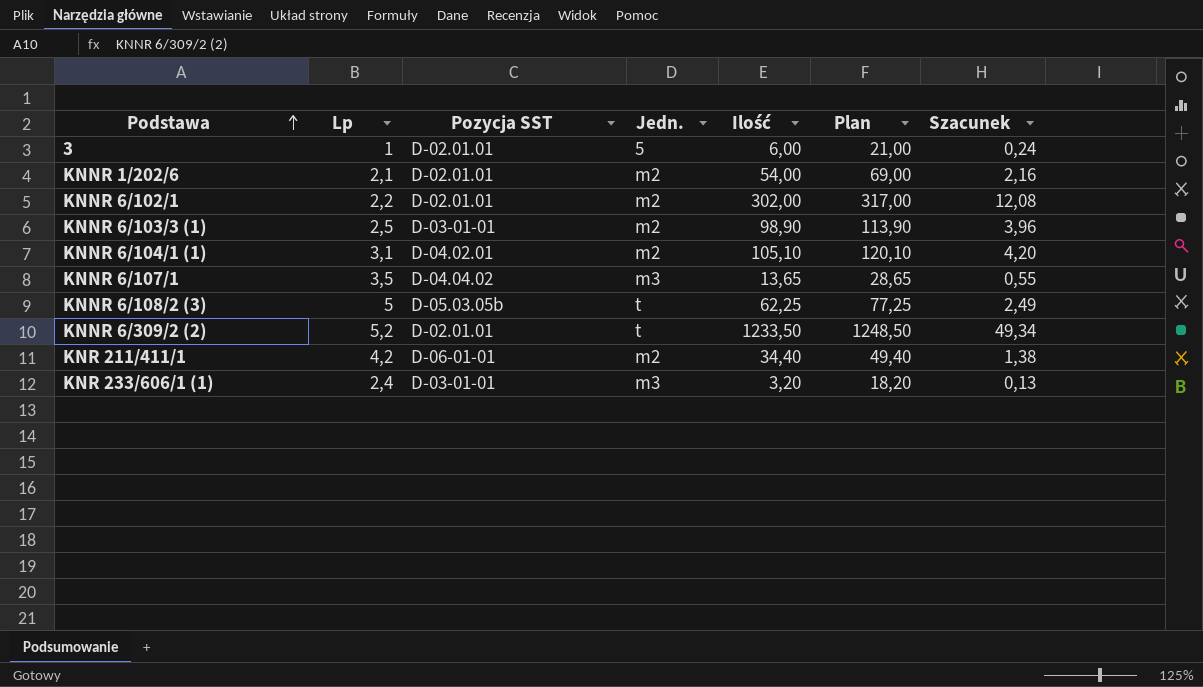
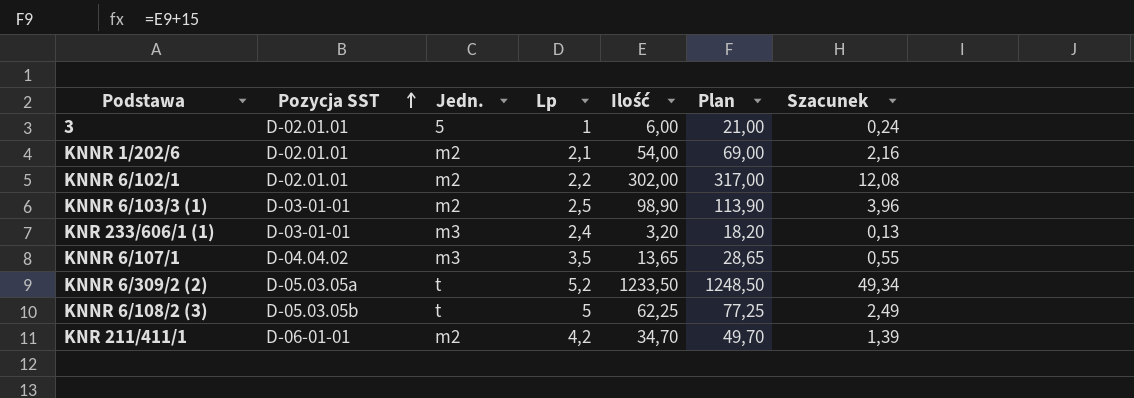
row order: Podstawa ascending -> Pozycja SST ascending
column Lp | position: 2 -> 4
row KNNR 6/104/1 (1): 3,1 | D-04.02.01 | m2 | 105,10 | 120,10 | 4,20 -> none
KNNR 6/309/2 (2) | Pozycja SST: D-02.01.01 -> D-05.03.05a
KNR 211/411/1 | Ilość: 34,40 -> 34,70
KNR 211/411/1 | Plan: 49,40 -> 49,70
KNR 211/411/1 | Szacunek: 1,38 -> 1,39

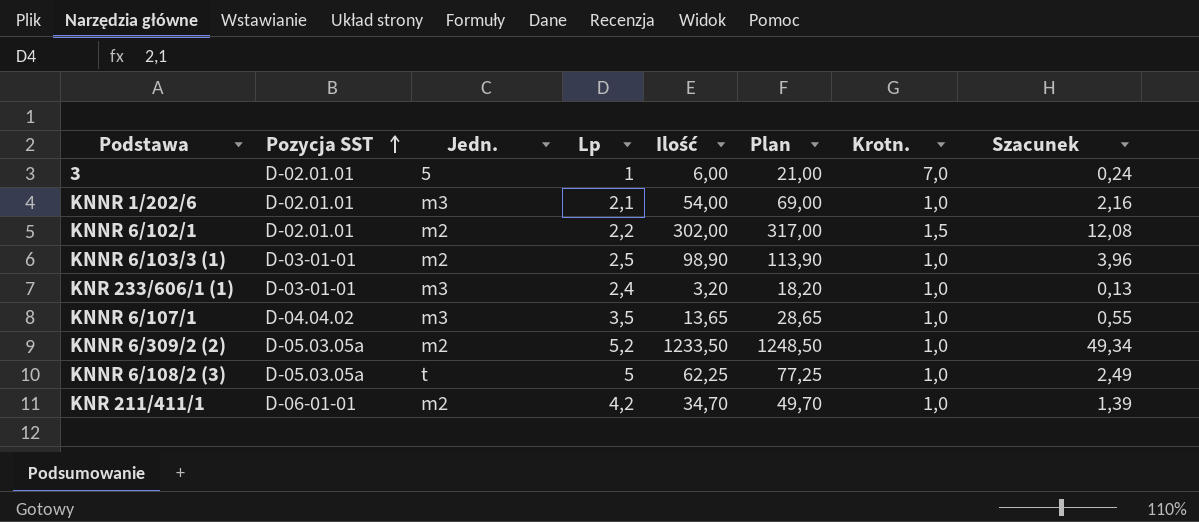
column Krotn. | position: none -> 7
KNNR 1/202/6 | Jedn.: m2 -> m3
KNNR 6/309/2 (2) | Jedn.: t -> m2
KNNR 6/108/2 (3) | Pozycja SST: D-05.03.05b -> D-05.03.05a

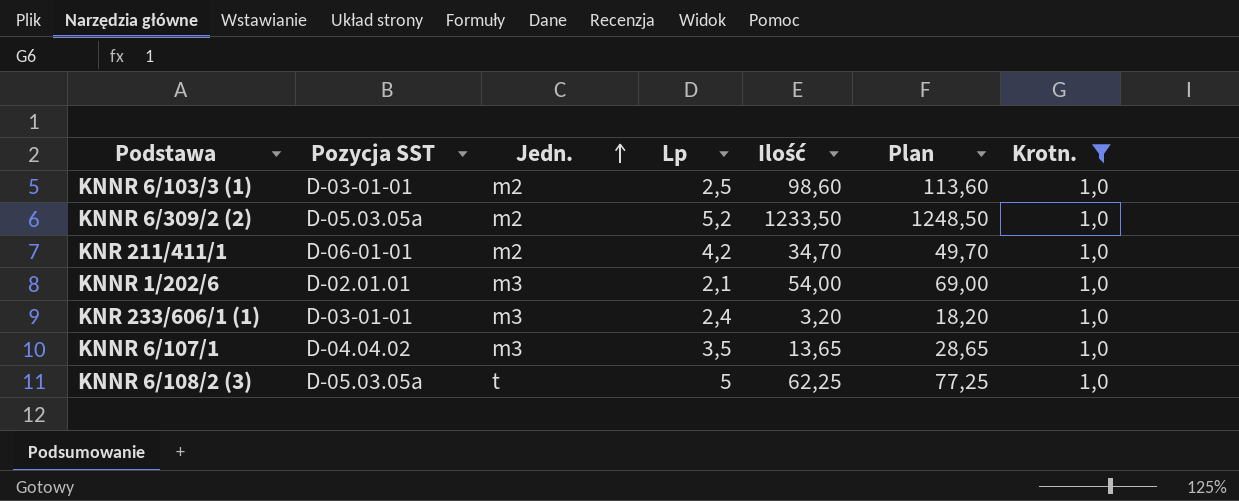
filter: none -> Krotn. = 1,0
row order: Pozycja SST ascending -> Jedn. ascending
column Szacunek | formula: [Ilość] * 0,04 -> none
KNNR 6/103/3 (1) | Ilość: 98,90 -> 98,60
KNNR 6/103/3 (1) | Plan: 113,90 -> 113,60

